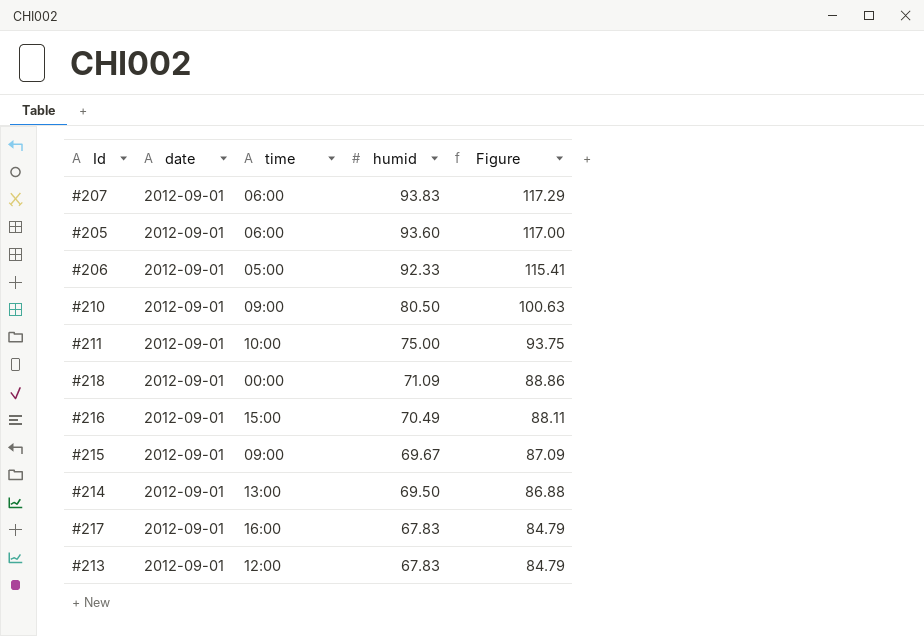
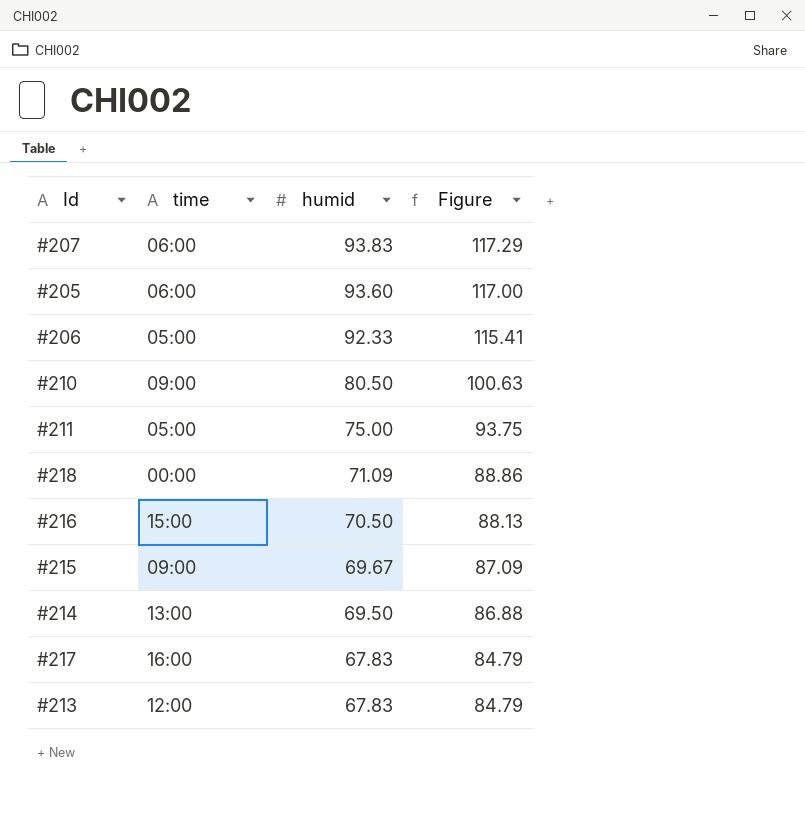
column date | position: 2 -> none
#211 | time: 10:00 -> 05:00
#216 | humid: 70.49 -> 70.50
#216 | Figure: 88.11 -> 88.13

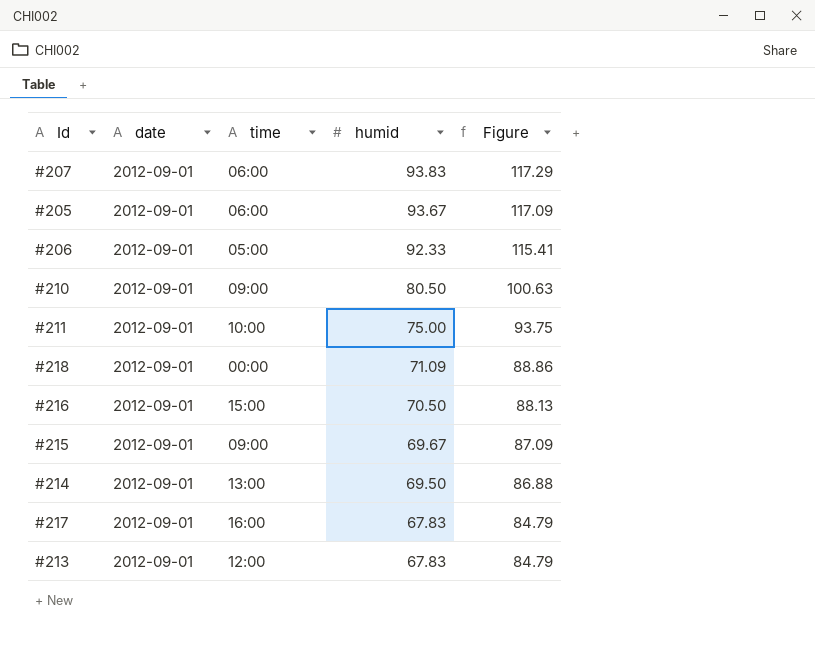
column date | position: none -> 2
#205 | humid: 93.60 -> 93.67
#205 | Figure: 117.00 -> 117.09
#211 | time: 05:00 -> 10:00

